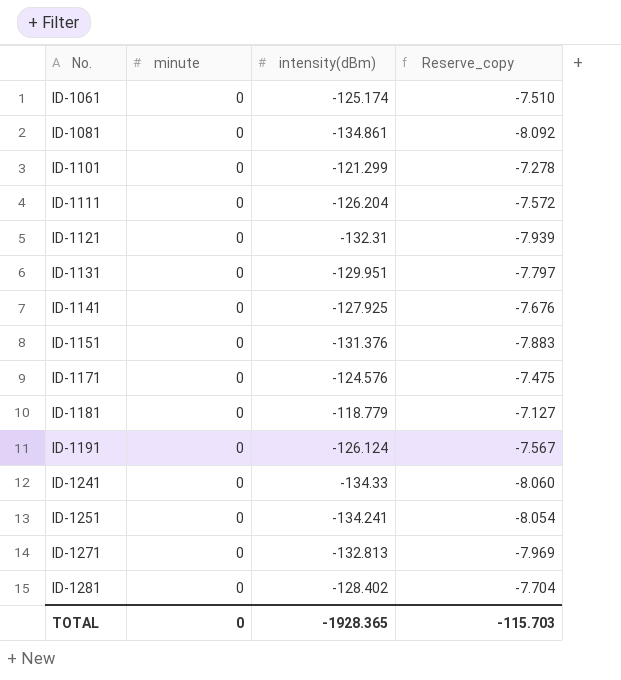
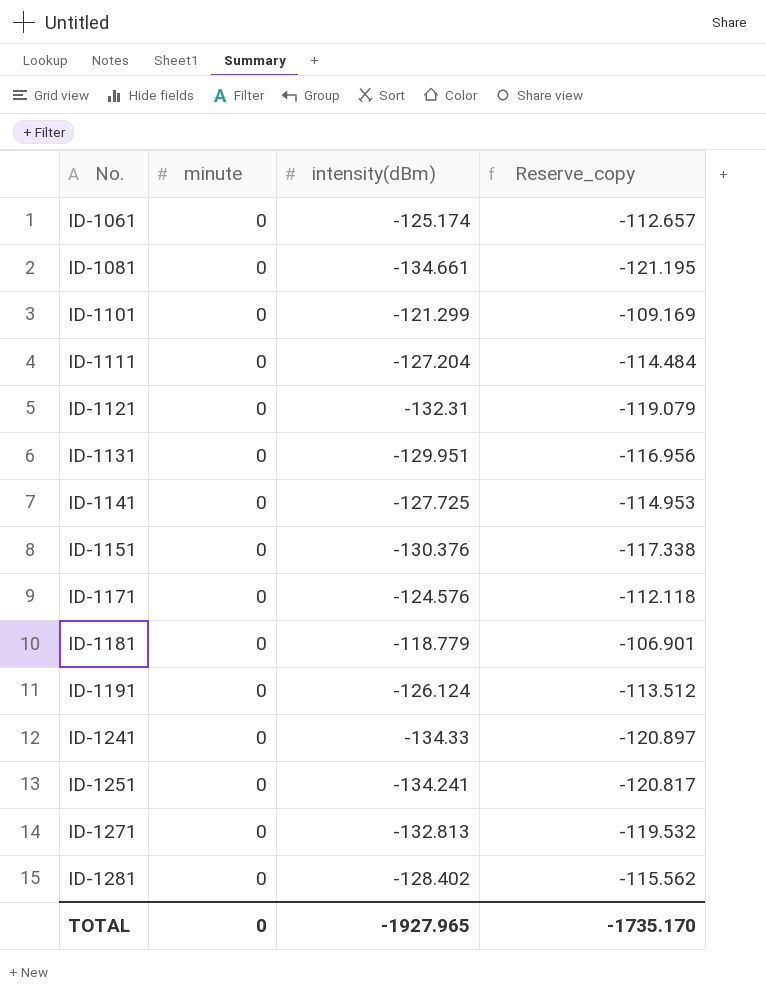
column Reserve_copy | formula: [intensity(dBm)] * 0.06 -> [intensity(dBm)] * 0.9
ID-1081 | intensity(dBm): -134.861 -> -134.661
ID-1111 | intensity(dBm): -126.204 -> -127.204
ID-1141 | intensity(dBm): -127.925 -> -127.725
ID-1151 | intensity(dBm): -131.376 -> -130.376
TOTAL | intensity(dBm): -1928.365 -> -1927.965
TOTAL | Reserve_copy: -115.703 -> -1735.170

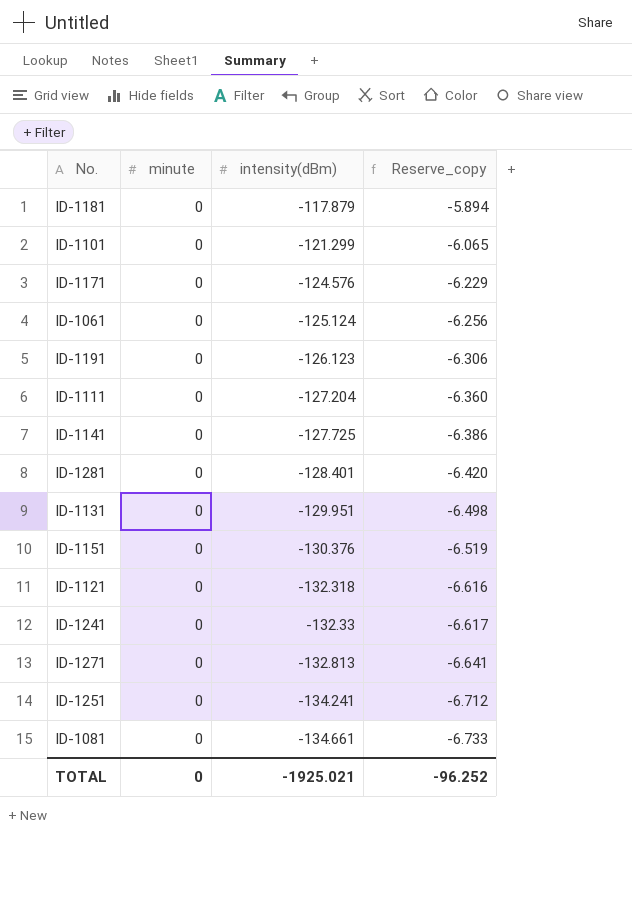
row order: No. ascending -> intensity(dBm) descending
column Reserve_copy | formula: [intensity(dBm)] * 0.9 -> [intensity(dBm)] * 0.05
ID-1181 | intensity(dBm): -118.779 -> -117.879
ID-1061 | intensity(dBm): -125.174 -> -125.124
ID-1191 | intensity(dBm): -126.124 -> -126.123
ID-1281 | intensity(dBm): -128.402 -> -128.401
ID-1121 | intensity(dBm): -132.31 -> -132.318
ID-1241 | intensity(dBm): -134.33 -> -132.33
TOTAL | intensity(dBm): -1927.965 -> -1925.021
TOTAL | Reserve_copy: -1735.170 -> -96.252

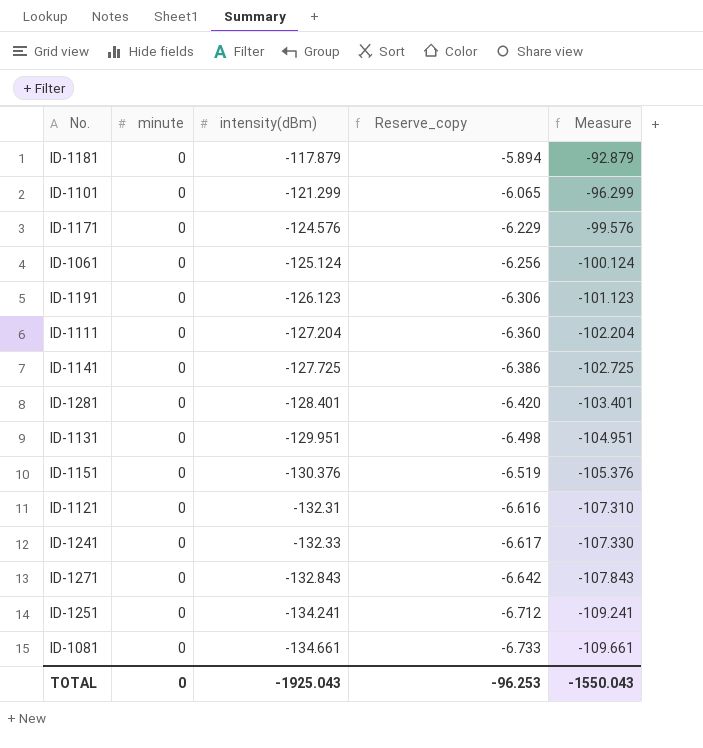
column Measure | formula: none -> [intensity(dBm)] + 25
ID-1121 | intensity(dBm): -132.318 -> -132.31
ID-1271 | intensity(dBm): -132.813 -> -132.843
ID-1271 | Reserve_copy: -6.641 -> -6.642
TOTAL | intensity(dBm): -1925.021 -> -1925.043
TOTAL | Reserve_copy: -96.252 -> -96.253

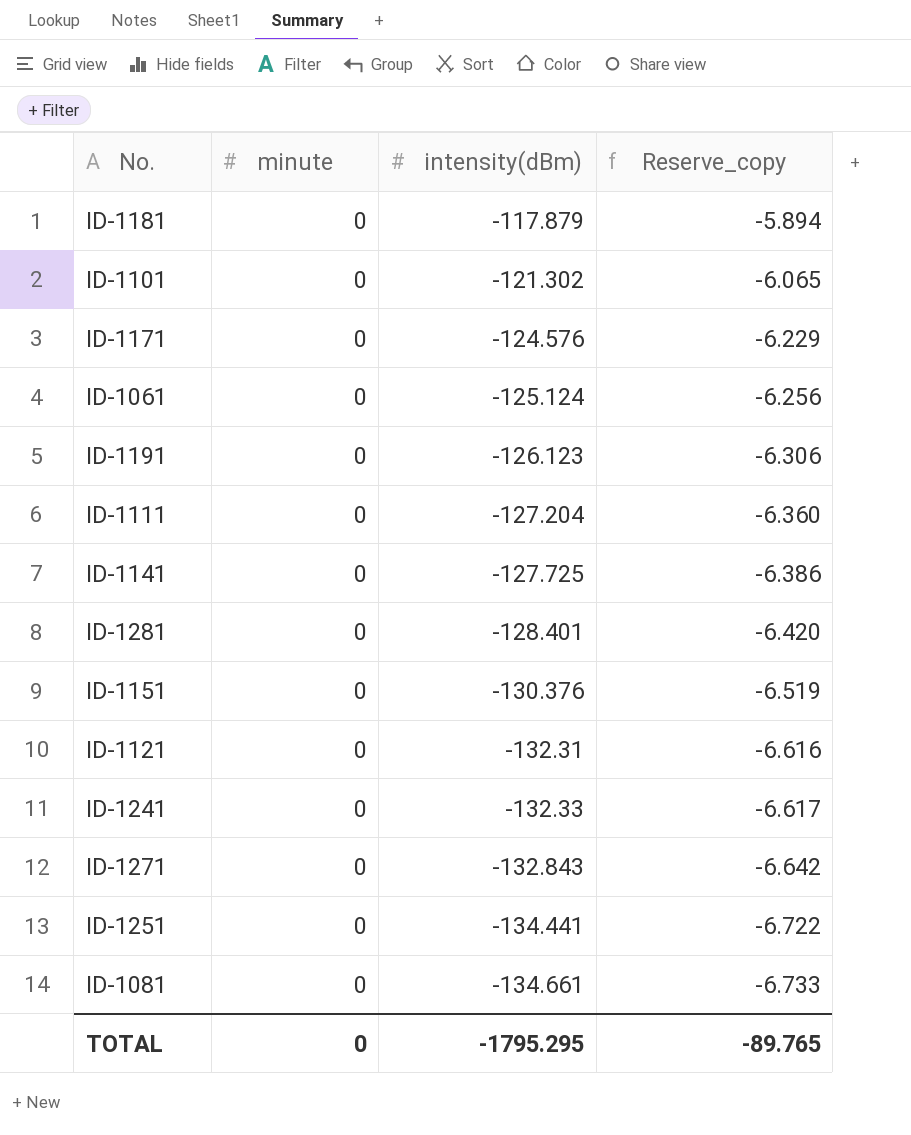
column Measure | formula: [intensity(dBm)] + 25 -> none
row ID-1131: 0 | -129.951 | -6.498 | -104.951 -> none
ID-1101 | intensity(dBm): -121.299 -> -121.302
ID-1251 | intensity(dBm): -134.241 -> -134.441
ID-1251 | Reserve_copy: -6.712 -> -6.722
TOTAL | intensity(dBm): -1925.043 -> -1795.295
TOTAL | Reserve_copy: -96.253 -> -89.765

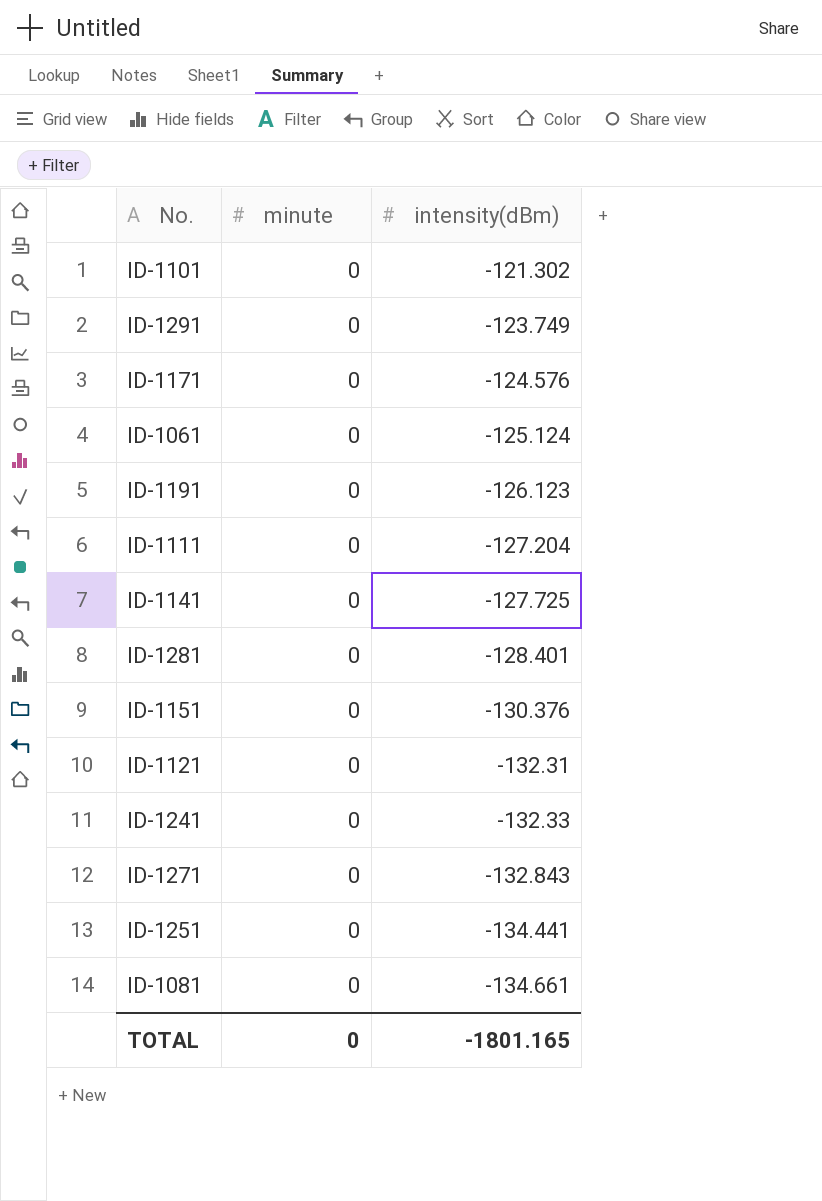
column Reserve_copy | formula: [intensity(dBm)] * 0.05 -> none
row ID-1181: 0 | -117.879 | -5.894 -> none
row ID-1291: none -> 0 | -123.749
TOTAL | intensity(dBm): -1795.295 -> -1801.165

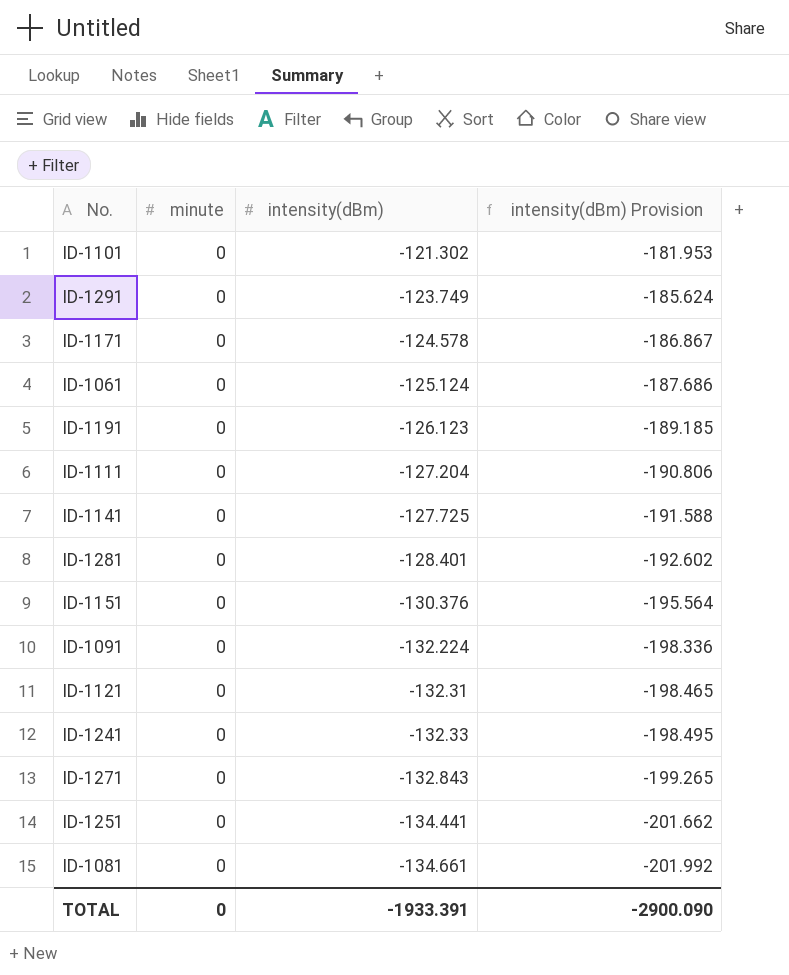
column intensity(dBm) Provision | formula: none -> [intensity(dBm)] * 1.5
ID-1171 | intensity(dBm): -124.576 -> -124.578
row ID-1091: none -> 0 | -132.224 | -198.336
TOTAL | intensity(dBm): -1801.165 -> -1933.391

